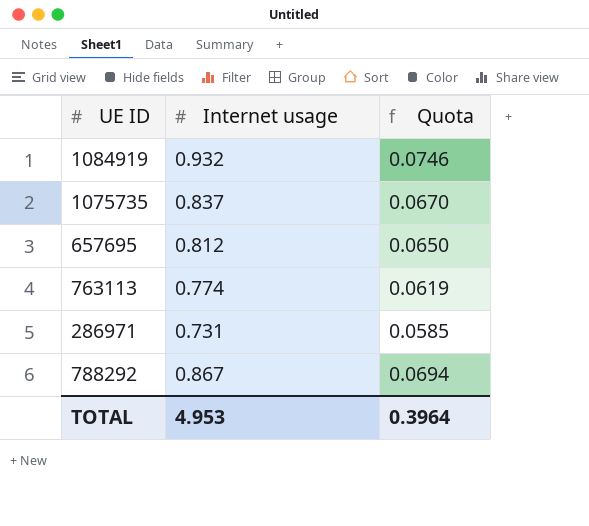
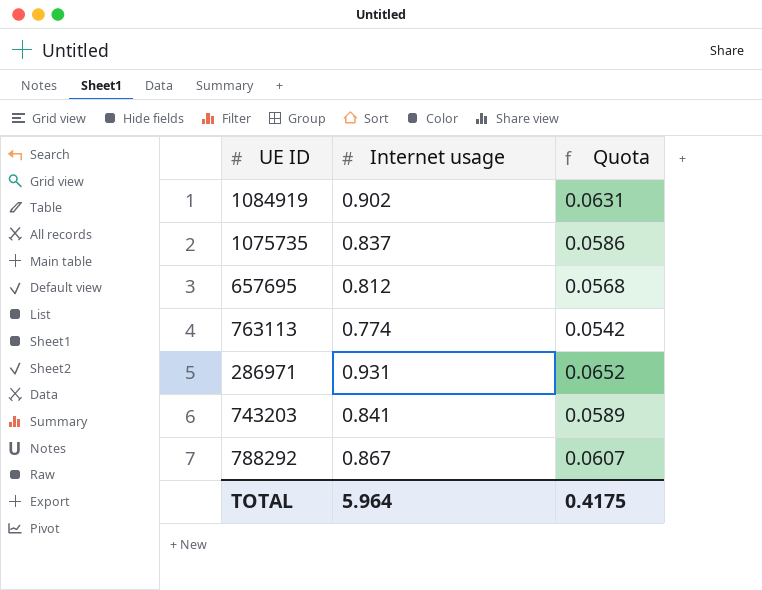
column Quota | formula: [Internet usage] * 0.08 -> [Internet usage] * 0.07
1084919 | Internet usage: 0.932 -> 0.902
286971 | Internet usage: 0.731 -> 0.931
row 743203: none -> 0.841 | 0.0589
TOTAL | Internet usage: 4.953 -> 5.964
TOTAL | Quota: 0.3964 -> 0.4175

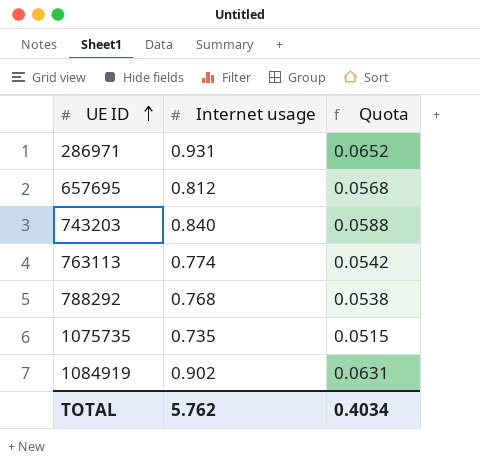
row order: none -> UE ID ascending
743203 | Internet usage: 0.841 -> 0.840
743203 | Quota: 0.0589 -> 0.0588
788292 | Internet usage: 0.867 -> 0.768
788292 | Quota: 0.0607 -> 0.0538
1075735 | Internet usage: 0.837 -> 0.735
1075735 | Quota: 0.0586 -> 0.0515
TOTAL | Internet usage: 5.964 -> 5.762
TOTAL | Quota: 0.4175 -> 0.4034

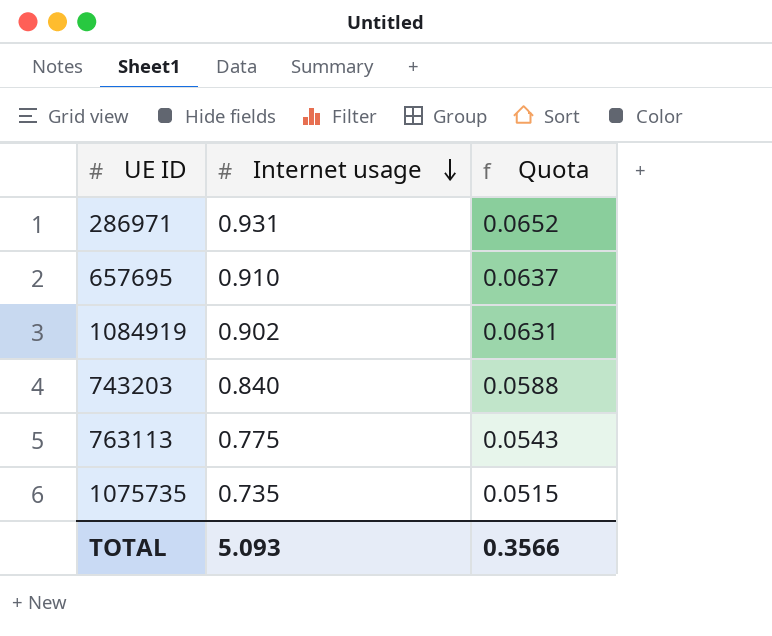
row order: UE ID ascending -> Internet usage descending
row 788292: 0.768 | 0.0538 -> none
657695 | Internet usage: 0.812 -> 0.910
657695 | Quota: 0.0568 -> 0.0637
763113 | Internet usage: 0.774 -> 0.775
763113 | Quota: 0.0542 -> 0.0543
TOTAL | Internet usage: 5.762 -> 5.093
TOTAL | Quota: 0.4034 -> 0.3566

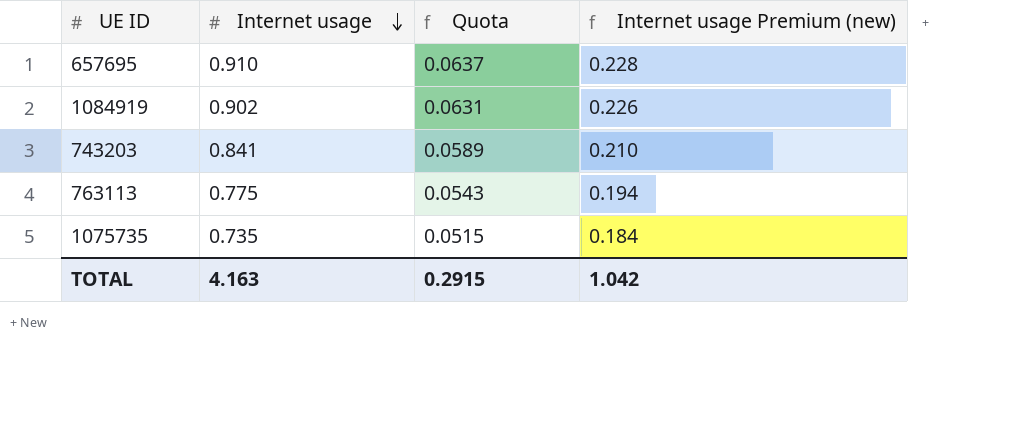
column Internet usage Premium (new) | formula: none -> [Internet usage] * 0.25
row 286971: 0.931 | 0.0652 -> none
743203 | Internet usage: 0.840 -> 0.841
743203 | Quota: 0.0588 -> 0.0589
TOTAL | Internet usage: 5.093 -> 4.163
TOTAL | Quota: 0.3566 -> 0.2915

